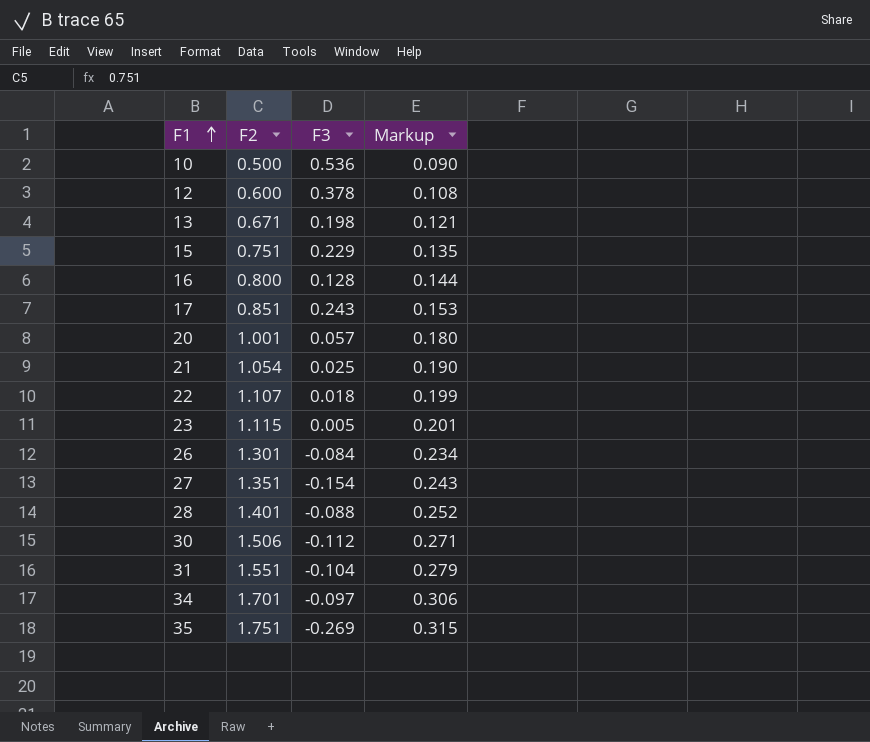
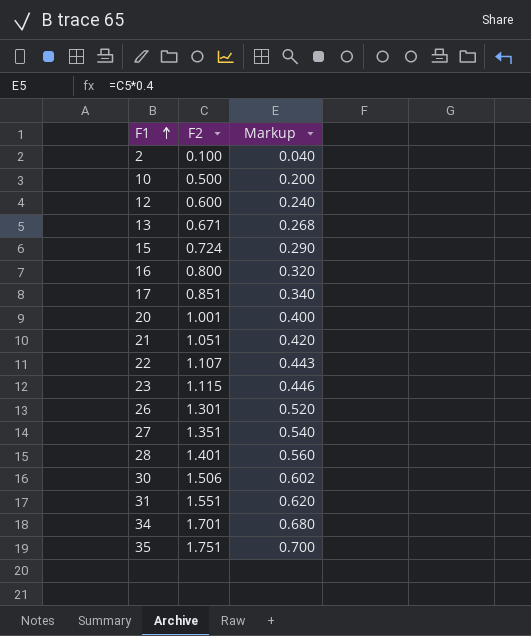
column F3 | position: 3 -> none
column Markup | formula: [F2] * 0.18 -> [F2] * 0.4
row 2: none -> 0.100 | 0.040
15 | F2: 0.751 -> 0.724
21 | F2: 1.054 -> 1.051

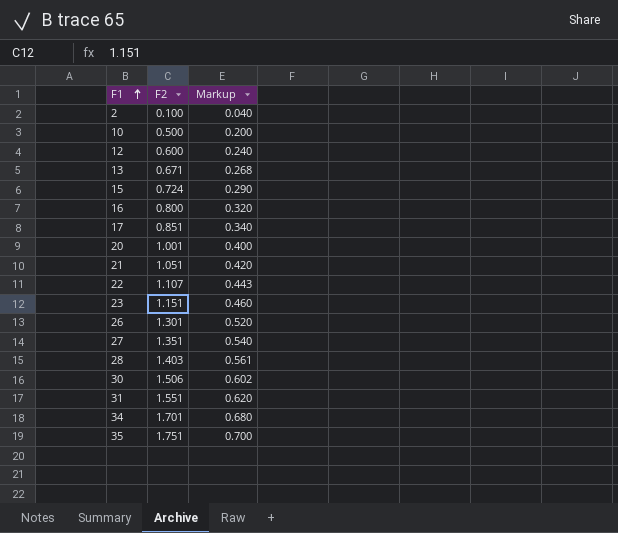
23 | F2: 1.115 -> 1.151
23 | Markup: 0.446 -> 0.460
28 | F2: 1.401 -> 1.403
28 | Markup: 0.560 -> 0.561

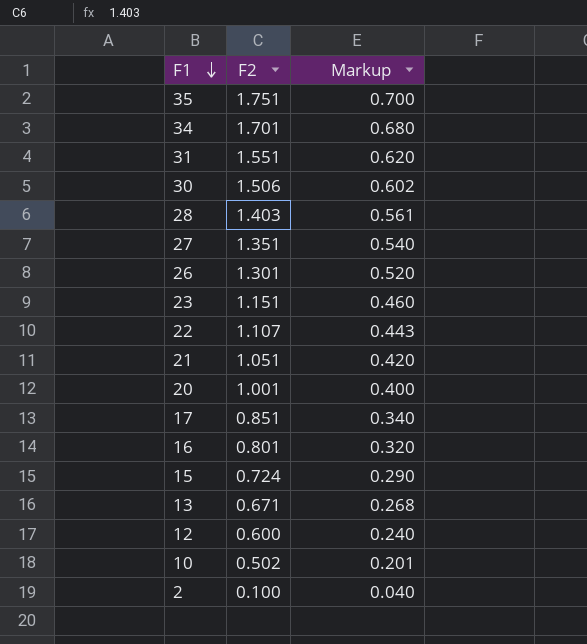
row order: F1 ascending -> F1 descending
16 | F2: 0.800 -> 0.801
10 | F2: 0.500 -> 0.502
10 | Markup: 0.200 -> 0.201

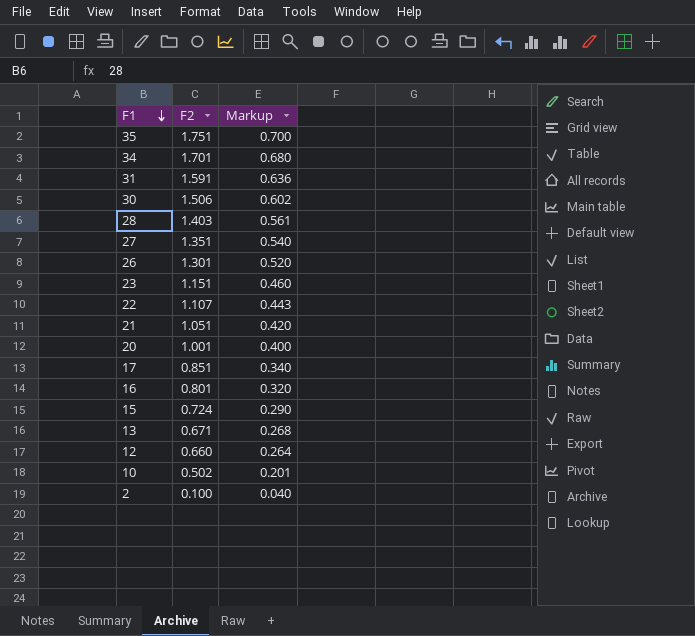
31 | F2: 1.551 -> 1.591
31 | Markup: 0.620 -> 0.636
12 | F2: 0.600 -> 0.660
12 | Markup: 0.240 -> 0.264

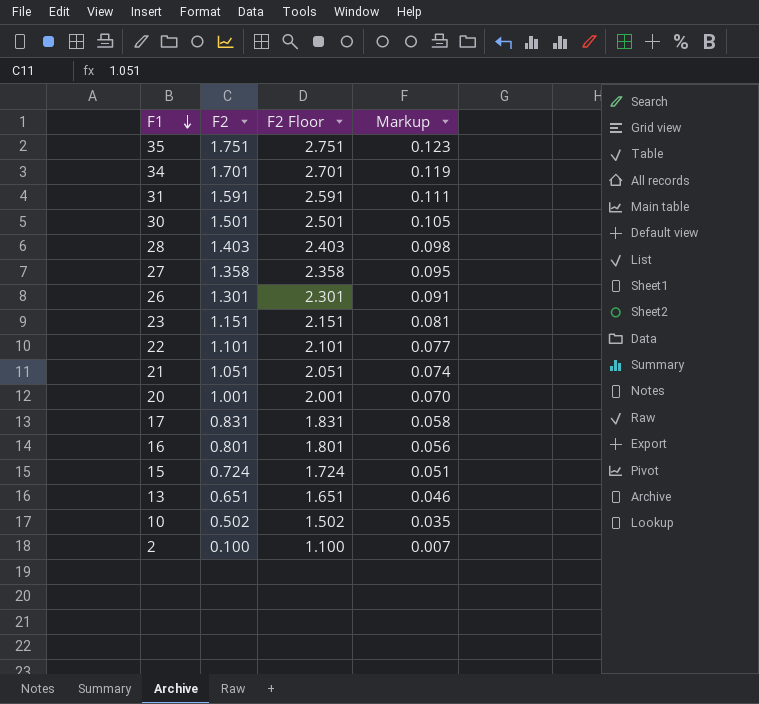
column F2 Floor | formula: none -> [F2] + 1
column Markup | formula: [F2] * 0.4 -> [F2] * 0.07
row 12: 0.660 | 0.264 -> none
30 | F2: 1.506 -> 1.501
27 | F2: 1.351 -> 1.358
22 | F2: 1.107 -> 1.101
17 | F2: 0.851 -> 0.831
13 | F2: 0.671 -> 0.651

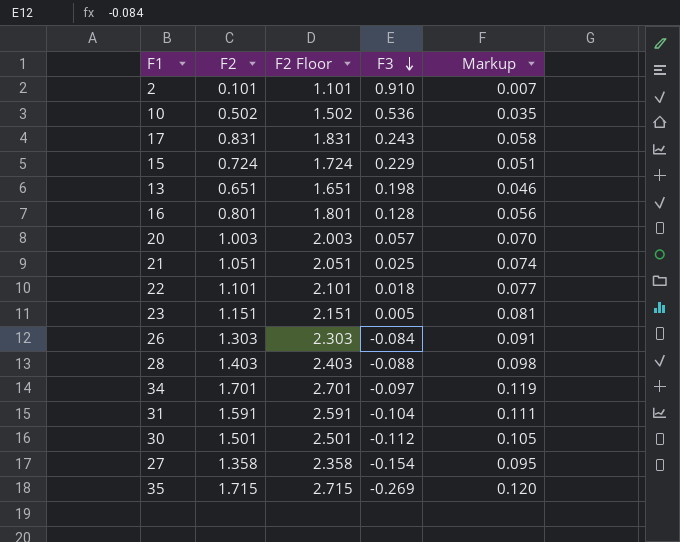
row order: F1 descending -> F3 descending
column F3 | position: none -> 4
2 | F2: 0.100 -> 0.101
2 | F2 Floor: 1.100 -> 1.101
20 | F2: 1.001 -> 1.003
20 | F2 Floor: 2.001 -> 2.003
26 | F2: 1.301 -> 1.303
26 | F2 Floor: 2.301 -> 2.303
35 | F2: 1.751 -> 1.715
35 | F2 Floor: 2.751 -> 2.715
35 | Markup: 0.123 -> 0.120

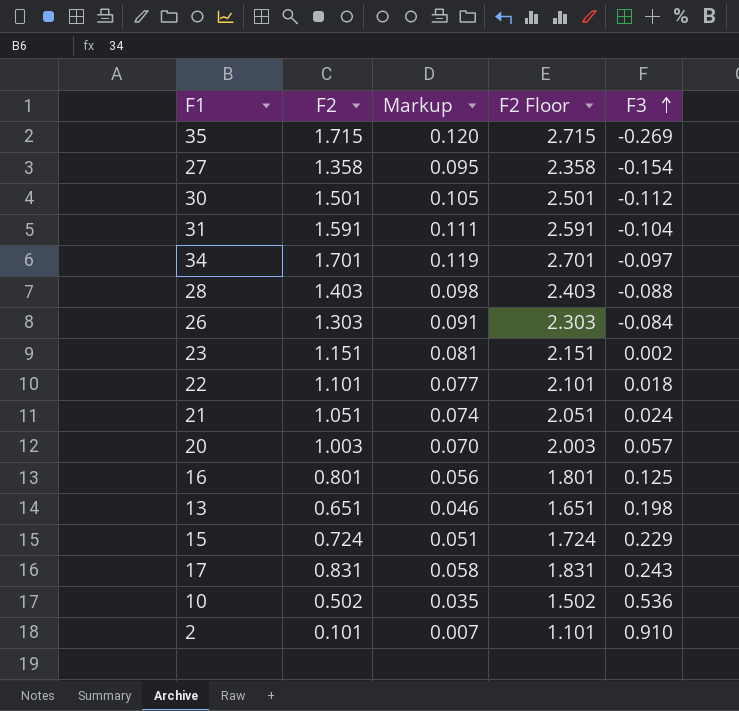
row order: F3 descending -> F3 ascending
column Markup | position: 5 -> 3
23 | F3: 0.005 -> 0.002
21 | F3: 0.025 -> 0.024
16 | F3: 0.128 -> 0.125

